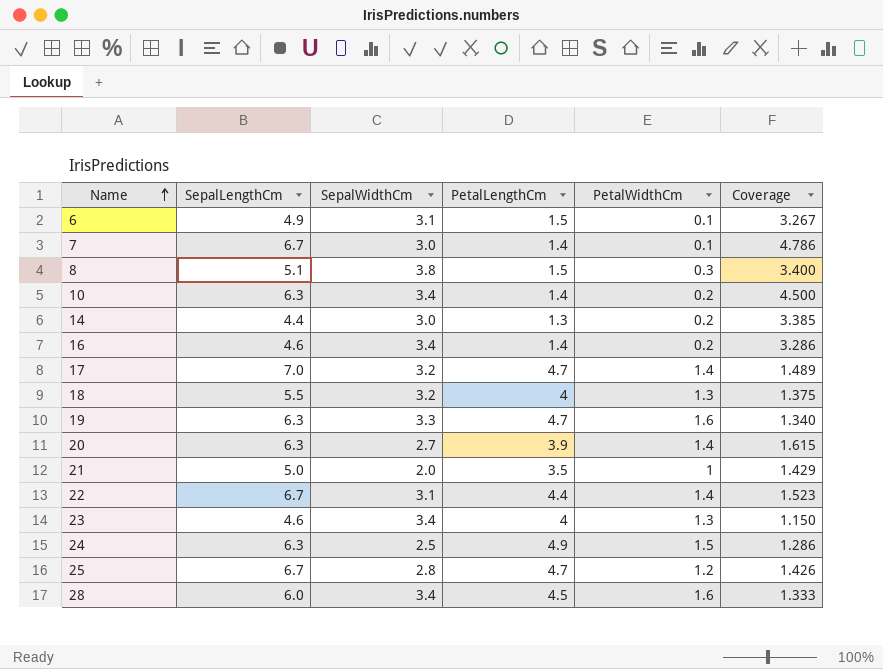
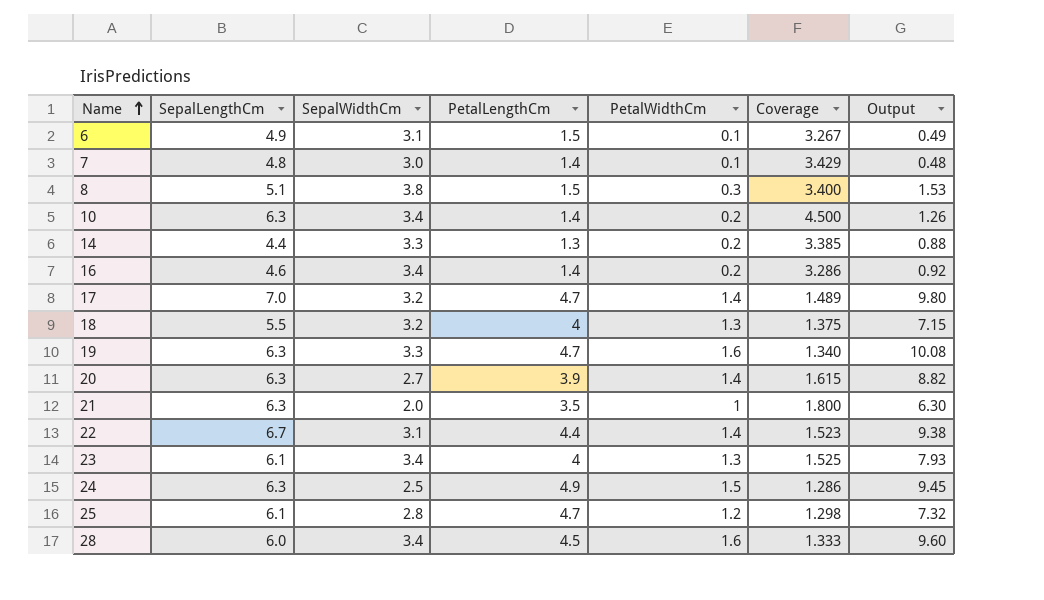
column Output | formula: none -> [SepalLengthCm] * [PetalWidthCm]
7 | SepalLengthCm: 6.7 -> 4.8
7 | Coverage: 4.786 -> 3.429
14 | SepalWidthCm: 3.0 -> 3.3
21 | SepalLengthCm: 5.0 -> 6.3
21 | Coverage: 1.429 -> 1.800
23 | SepalLengthCm: 4.6 -> 6.1
23 | Coverage: 1.150 -> 1.525
25 | SepalLengthCm: 6.7 -> 6.1
25 | Coverage: 1.426 -> 1.298

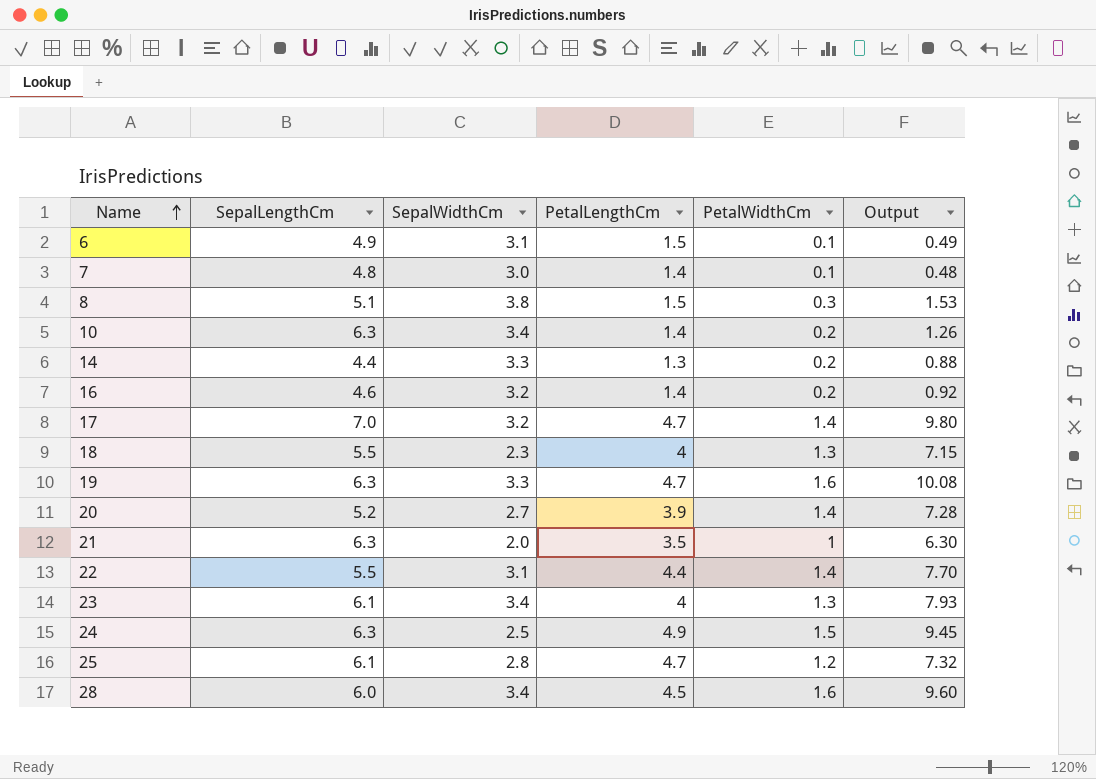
column Coverage | formula: [SepalLengthCm] / [PetalLengthCm] -> none
16 | SepalWidthCm: 3.4 -> 3.2
18 | SepalWidthCm: 3.2 -> 2.3
20 | SepalLengthCm: 6.3 -> 5.2
20 | Output: 8.82 -> 7.28
22 | SepalLengthCm: 6.7 -> 5.5
22 | Output: 9.38 -> 7.70

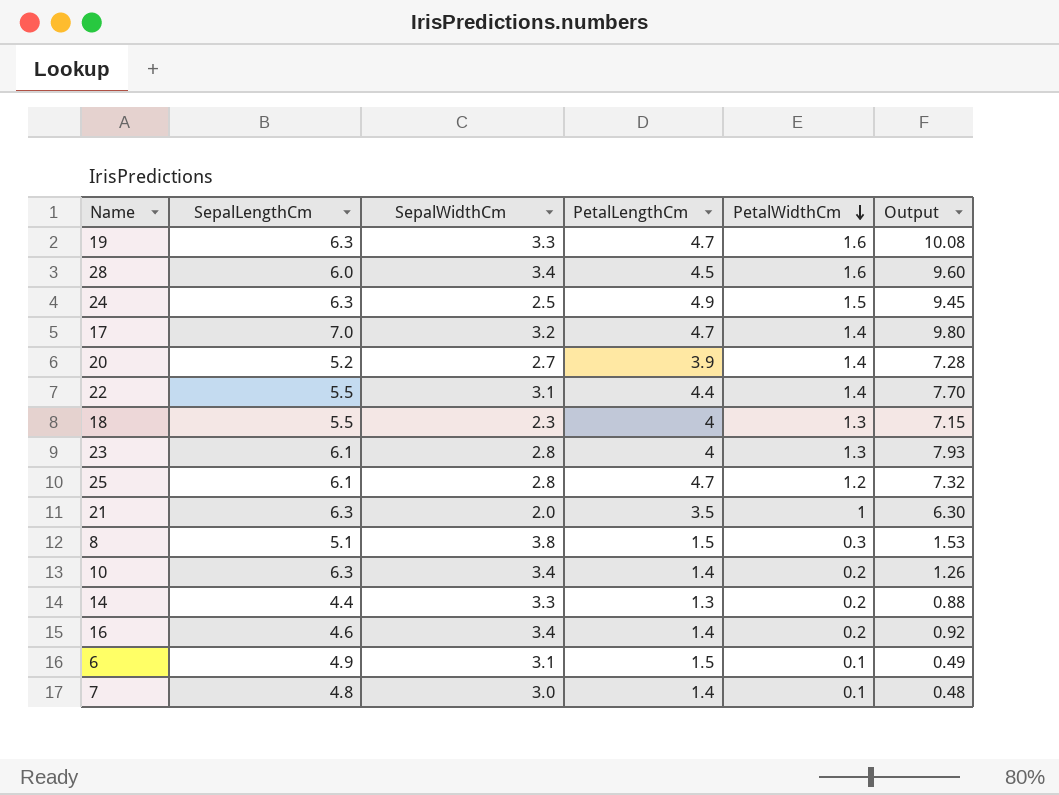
row order: Name ascending -> PetalWidthCm descending
23 | SepalWidthCm: 3.4 -> 2.8
16 | SepalWidthCm: 3.2 -> 3.4

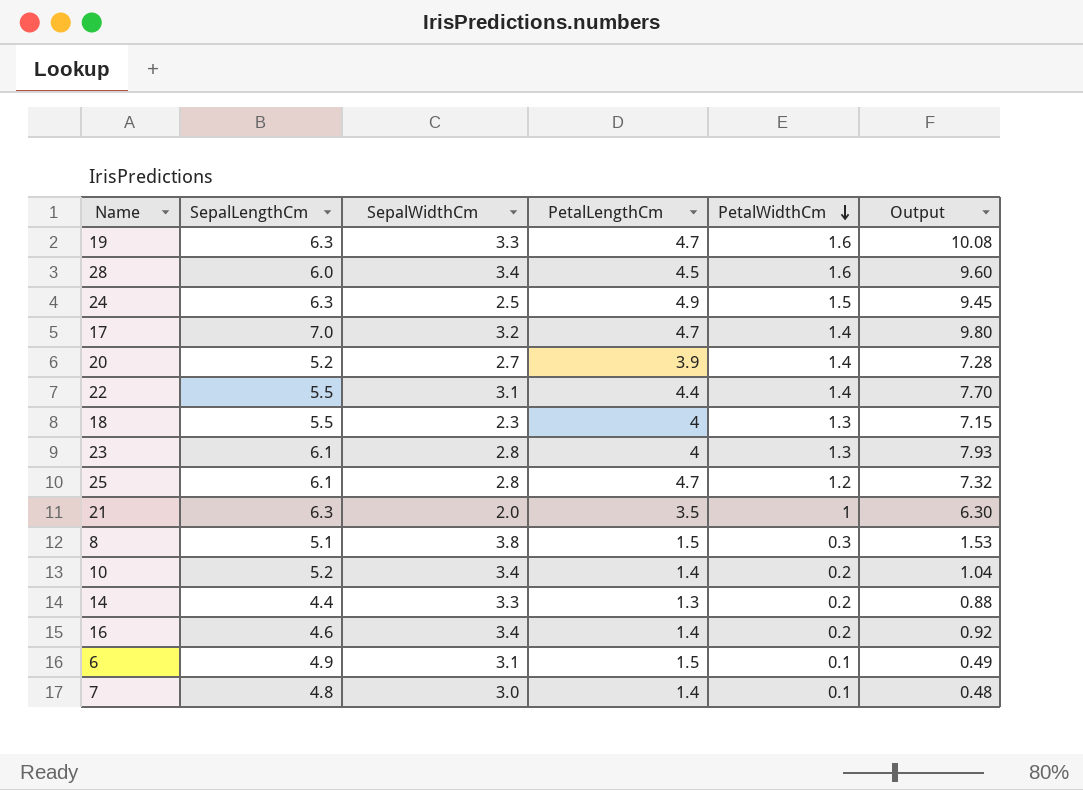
10 | SepalLengthCm: 6.3 -> 5.2
10 | Output: 1.26 -> 1.04

